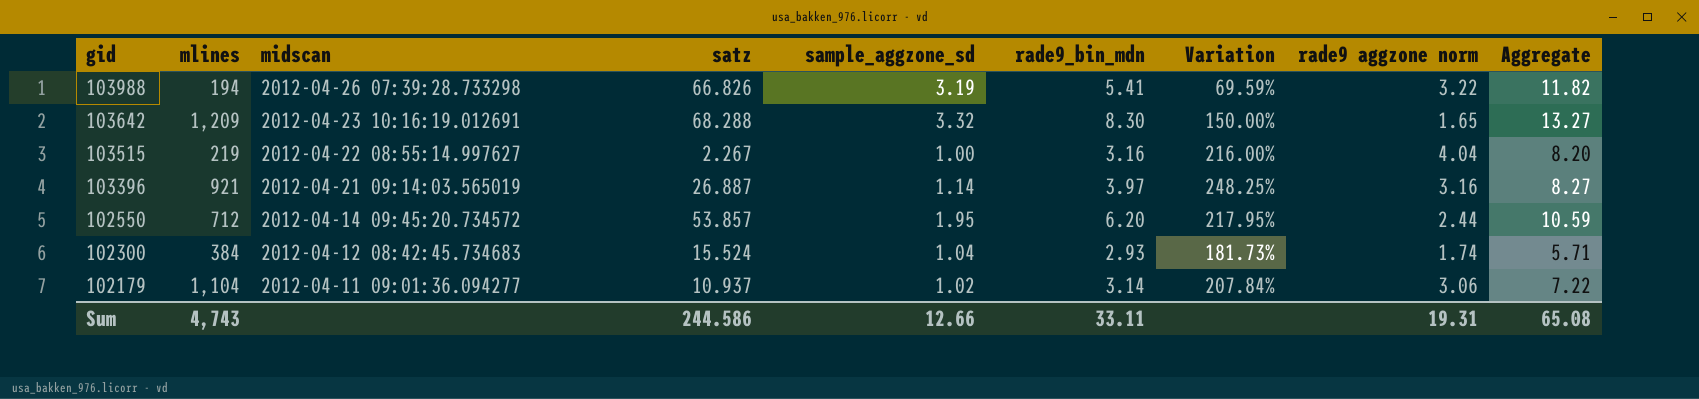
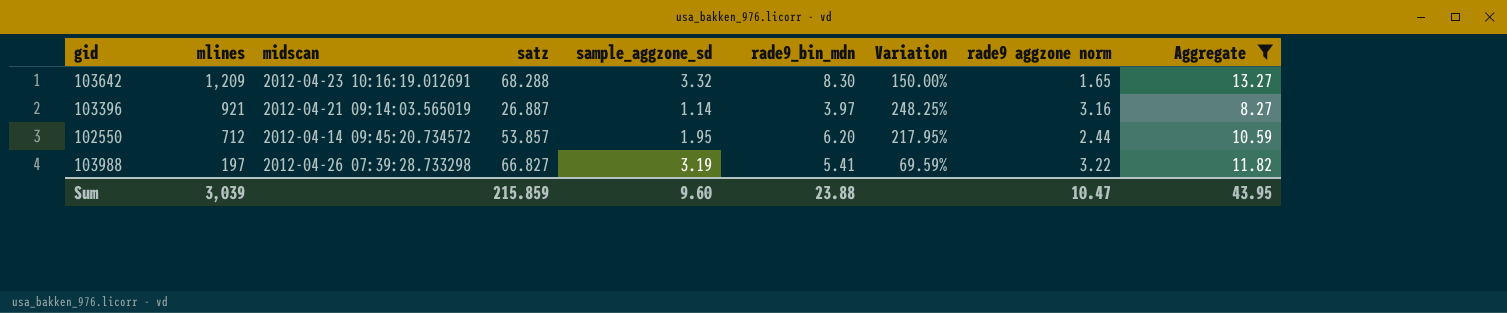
filter: none -> Aggregate >= 8.27
row order: gid descending -> mlines descending
103988 | mlines: 194 -> 197
103988 | satz: 66.826 -> 66.827
Sum | mlines: 4,743 -> 3,039
Sum | satz: 244.586 -> 215.859
Sum | sample_aggzone_sd: 12.66 -> 9.60
Sum | rade9_bin_mdn: 33.11 -> 23.88
Sum | rade9 aggzone norm: 19.31 -> 10.47
Sum | Aggregate: 65.08 -> 43.95

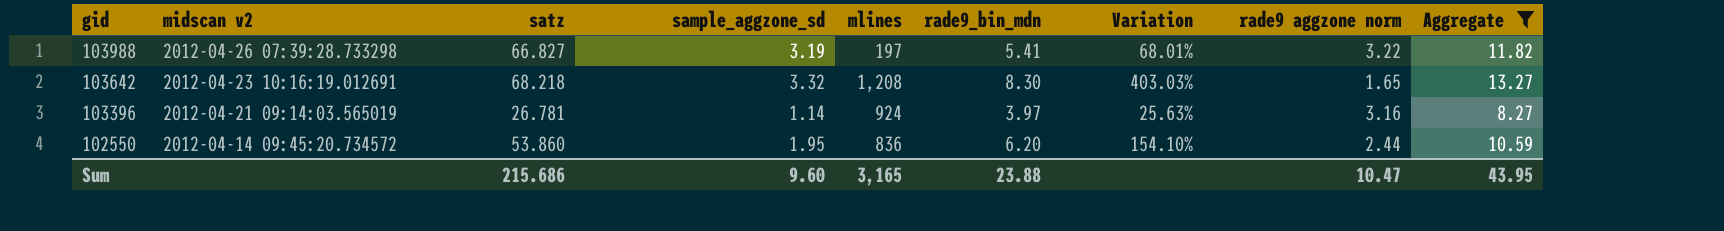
row order: mlines descending -> gid descending
column name: midscan -> midscan v2
column mlines | position: 2 -> 5
column Variation | formula: ([rade9_bin_mdn] - [sample_aggzone_sd]) / [sample_aggzone_sd] -> ([rade9_bin_mdn] - [rade9 aggzone norm]) / [rade9 aggzone norm]
103642 | satz: 68.288 -> 68.218
103642 | mlines: 1,209 -> 1,208
103396 | satz: 26.887 -> 26.781
103396 | mlines: 921 -> 924
102550 | satz: 53.857 -> 53.860
102550 | mlines: 712 -> 836
Sum | satz: 215.859 -> 215.686
Sum | mlines: 3,039 -> 3,165

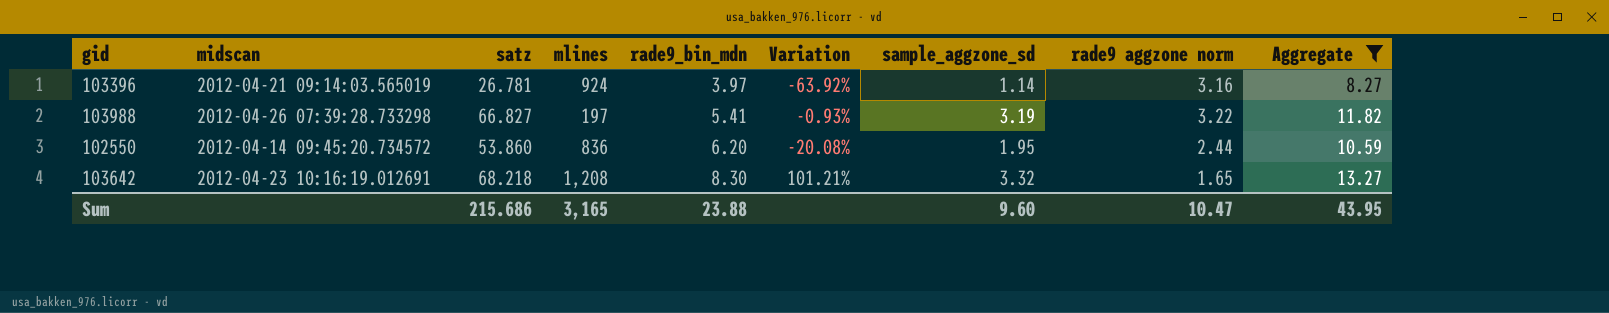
row order: gid descending -> rade9_bin_mdn ascending
column name: midscan v2 -> midscan
column Variation | formula: ([rade9_bin_mdn] - [rade9 aggzone norm]) / [rade9 aggzone norm] -> ([sample_aggzone_sd] - [rade9 aggzone norm]) / [rade9 aggzone norm]
column sample_aggzone_sd | position: 4 -> 7

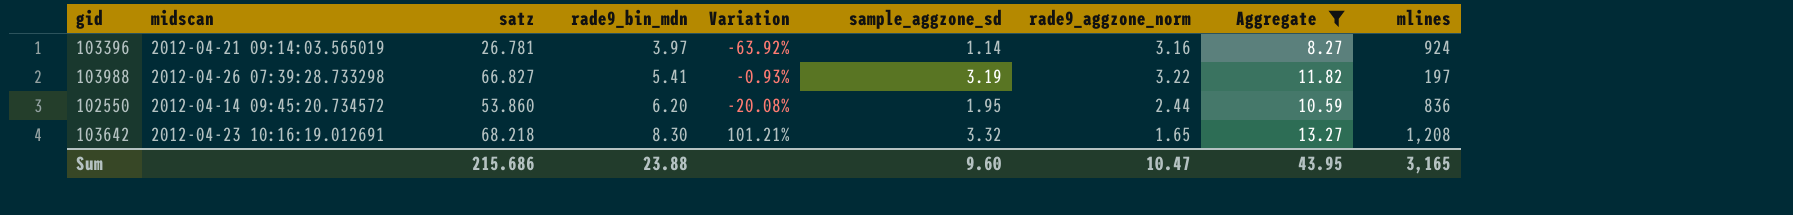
column name: rade9 aggzone norm -> rade9_aggzone_norm
column mlines | position: 4 -> 9

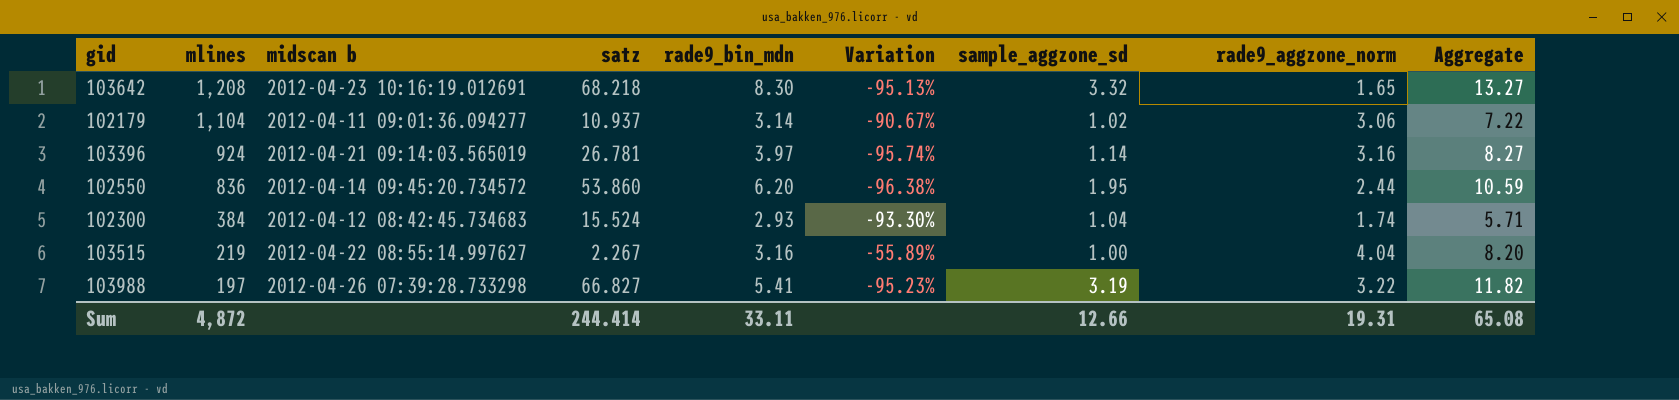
filter: Aggregate >= 8.27 -> none
row order: rade9_bin_mdn ascending -> mlines descending
column mlines | position: 9 -> 2
column name: midscan -> midscan b
column Variation | formula: ([sample_aggzone_sd] - [rade9_aggzone_norm]) / [rade9_aggzone_norm] -> ([sample_aggzone_sd] - [satz]) / [satz]
Sum | mlines: 3,165 -> 4,872
Sum | satz: 215.686 -> 244.414
Sum | rade9_bin_mdn: 23.88 -> 33.11
Sum | sample_aggzone_sd: 9.60 -> 12.66
Sum | rade9_aggzone_norm: 10.47 -> 19.31
Sum | Aggregate: 43.95 -> 65.08

